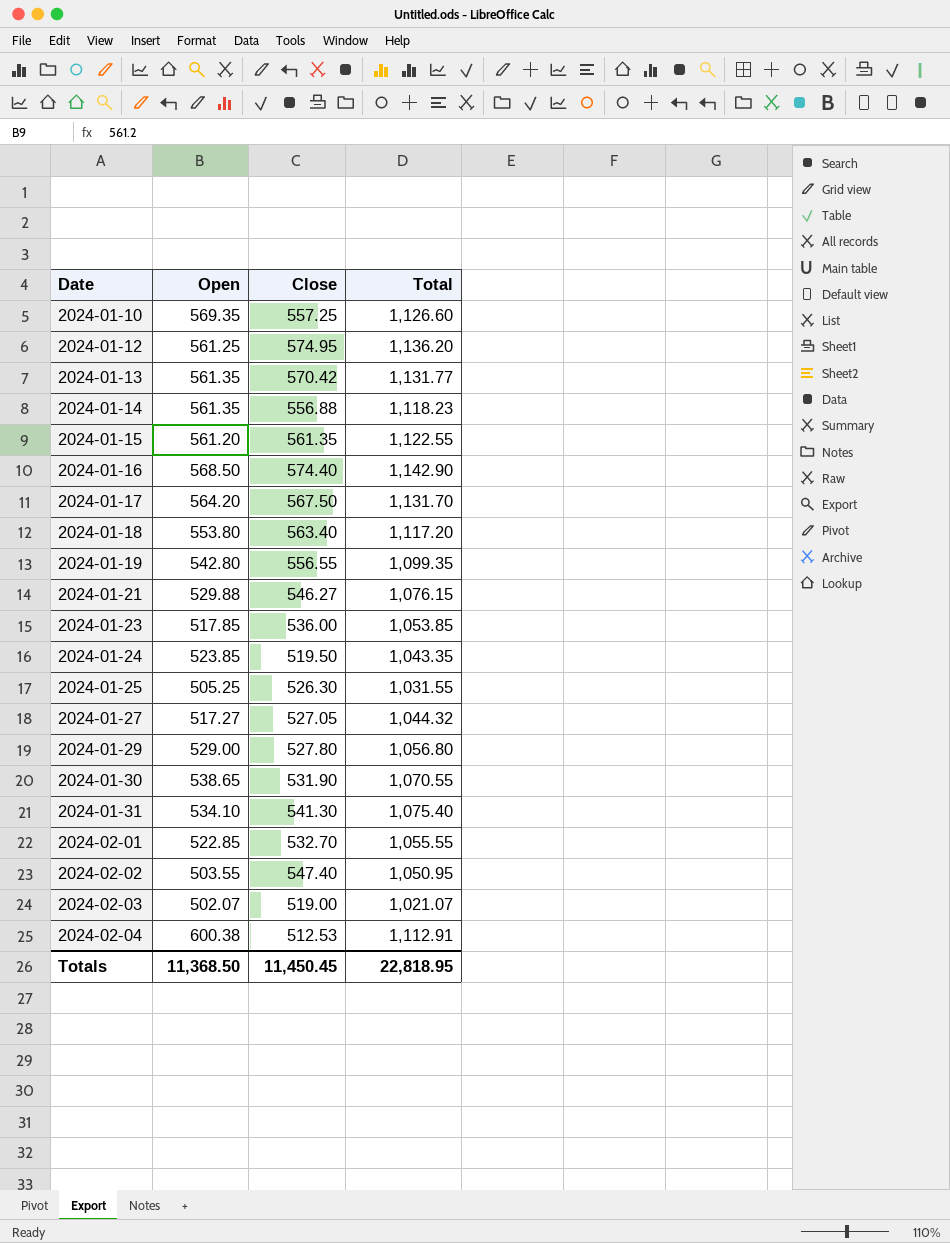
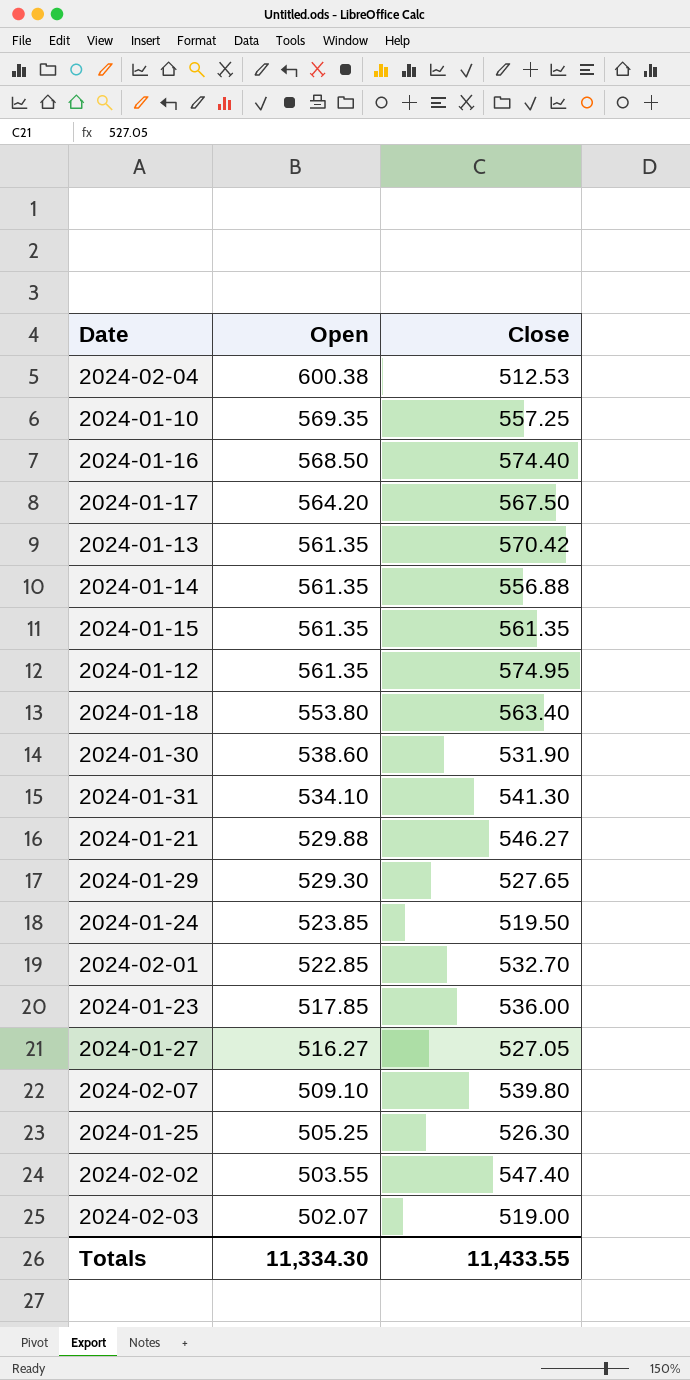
row order: Date ascending -> Open descending
column Total | formula: [Open] + [Close] -> none
row 2024-01-19: 542.80 | 556.55 | 1,099.35 -> none
2024-01-15 | Open: 561.20 -> 561.35
2024-01-12 | Open: 561.25 -> 561.35
2024-01-30 | Open: 538.65 -> 538.60
2024-01-29 | Open: 529.00 -> 529.30
2024-01-29 | Close: 527.80 -> 527.65
2024-01-27 | Open: 517.27 -> 516.27
row 2024-02-07: none -> 509.10 | 539.80
Totals | Open: 11,368.50 -> 11,334.30
Totals | Close: 11,450.45 -> 11,433.55

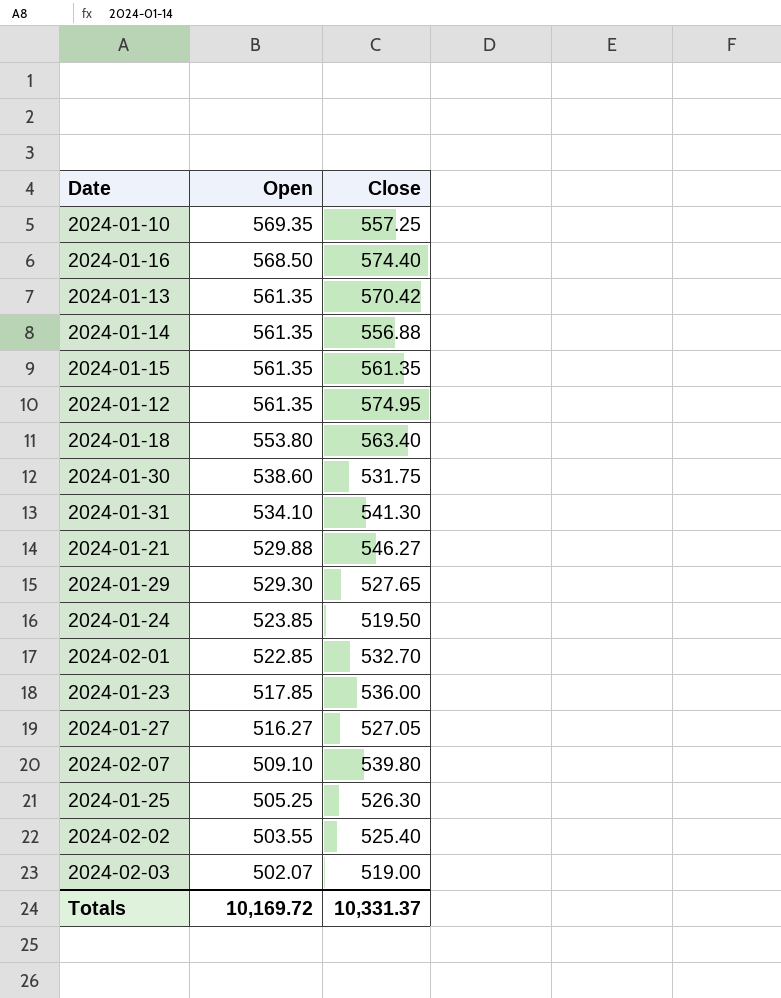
row 2024-02-04: 600.38 | 512.53 -> none
row 2024-01-17: 564.20 | 567.50 -> none
2024-01-30 | Close: 531.90 -> 531.75
2024-02-02 | Close: 547.40 -> 525.40
Totals | Open: 11,334.30 -> 10,169.72
Totals | Close: 11,433.55 -> 10,331.37

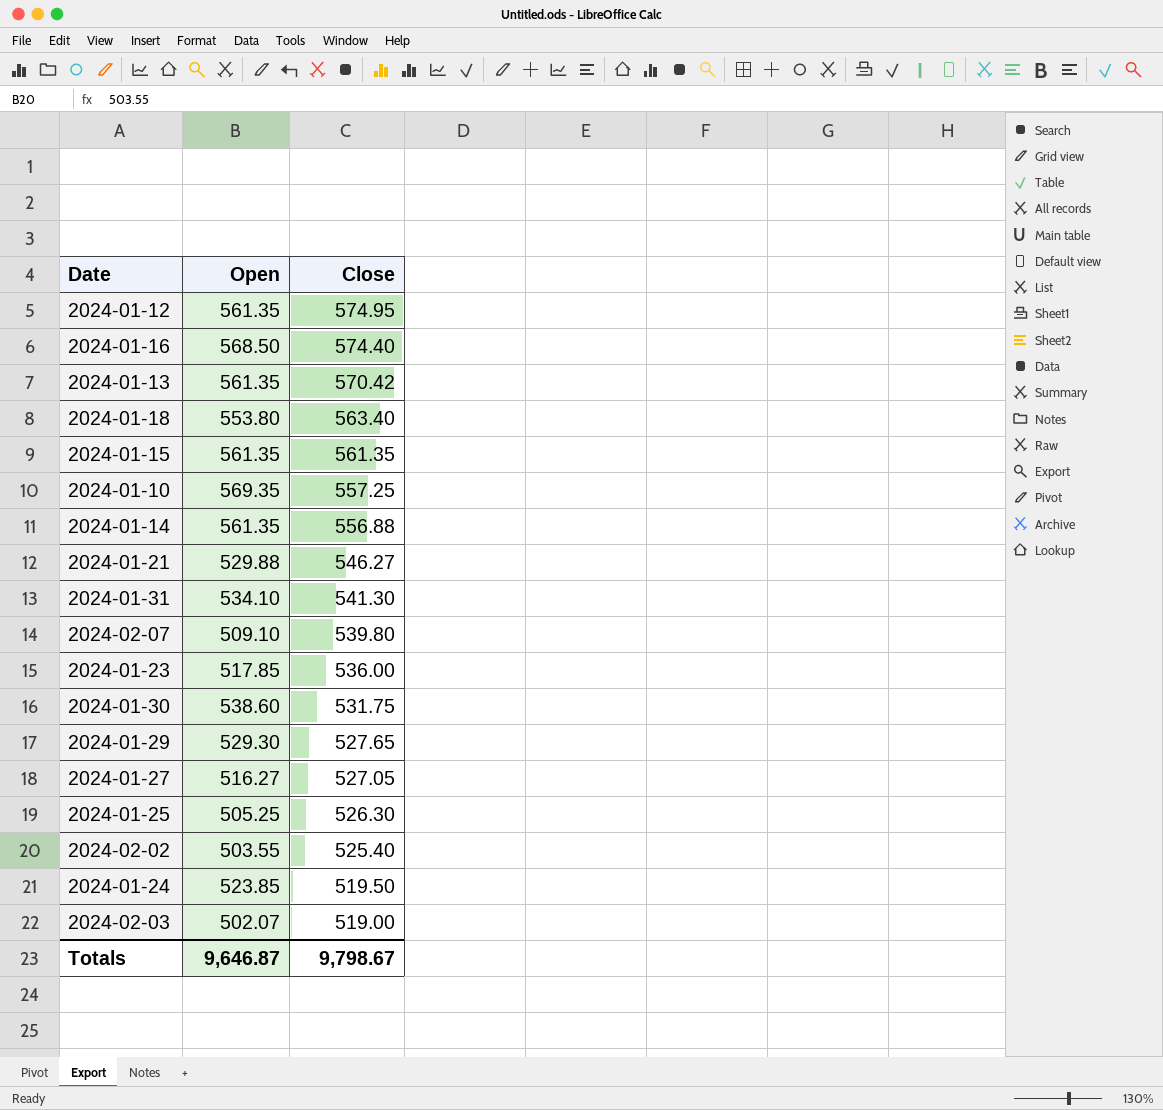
row order: Open descending -> Close descending
row 2024-02-01: 522.85 | 532.70 -> none
Totals | Open: 10,169.72 -> 9,646.87
Totals | Close: 10,331.37 -> 9,798.67

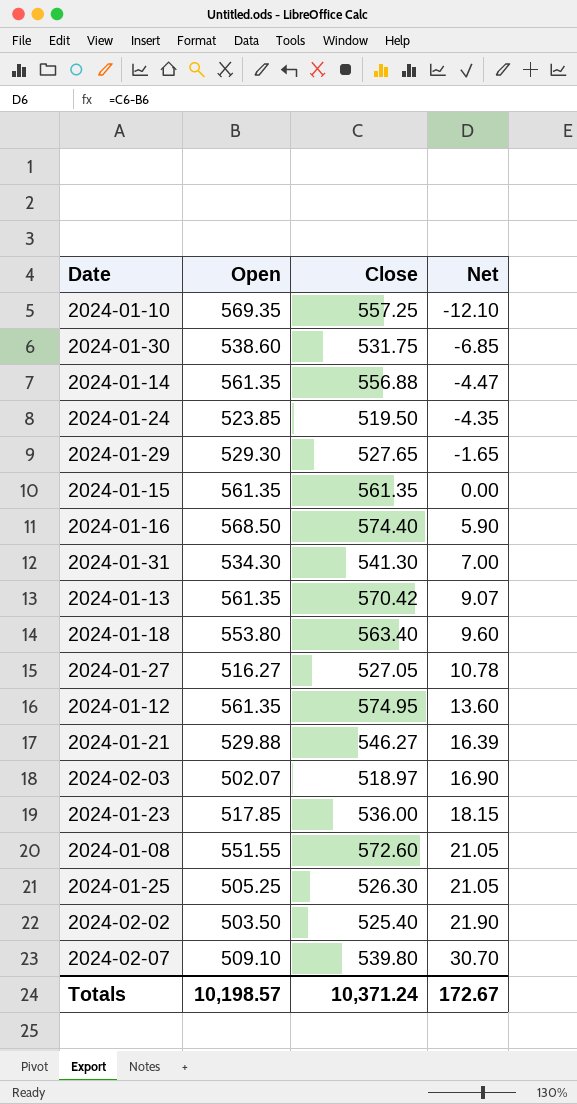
row order: Close descending -> Net ascending
column Net | formula: none -> [Close] - [Open]
2024-01-31 | Open: 534.10 -> 534.30
2024-02-03 | Close: 519.00 -> 518.97
row 2024-01-08: none -> 551.55 | 572.60 | 21.05
2024-02-02 | Open: 503.55 -> 503.50
Totals | Open: 9,646.87 -> 10,198.57
Totals | Close: 9,798.67 -> 10,371.24

